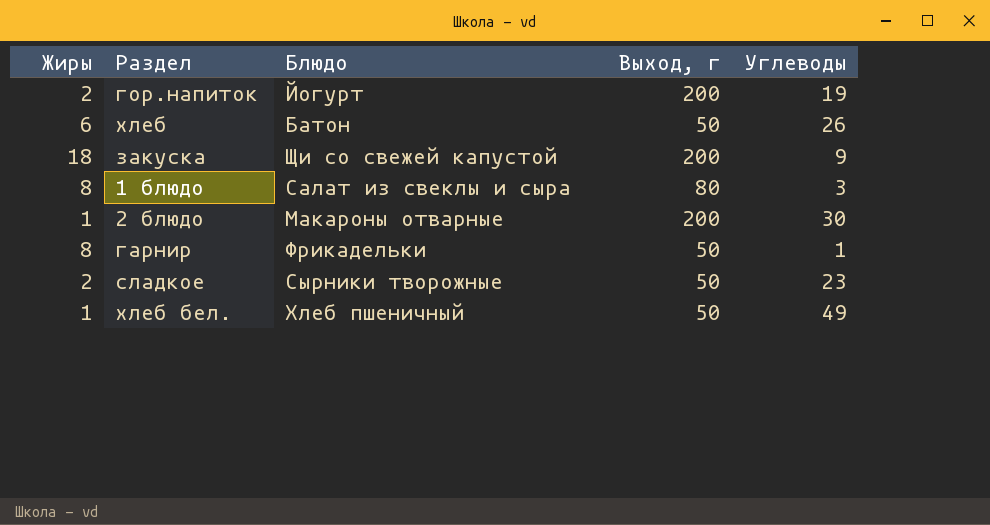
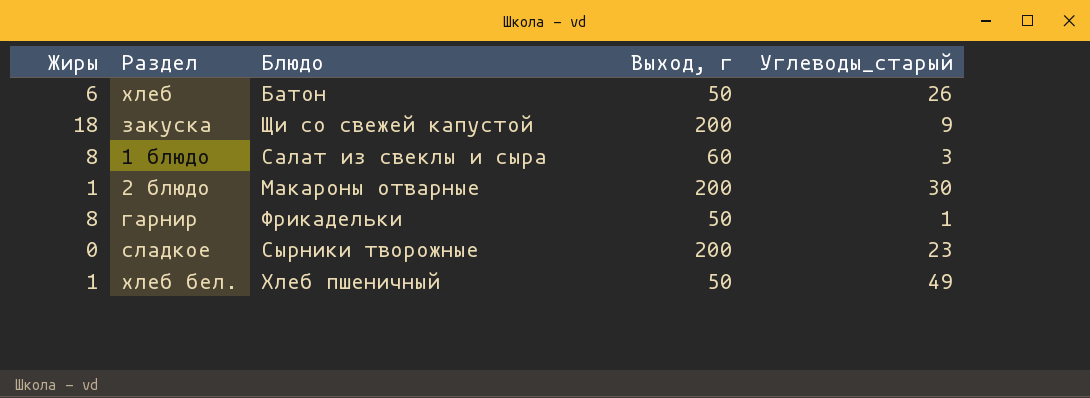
column name: Углеводы -> Углеводы_старый
row гор.напиток: 2 | Йогурт | 200 | 19 -> none
1 блюдо | Выход, г: 80 -> 60
сладкое | Жиры: 2 -> 0
сладкое | Выход, г: 50 -> 200

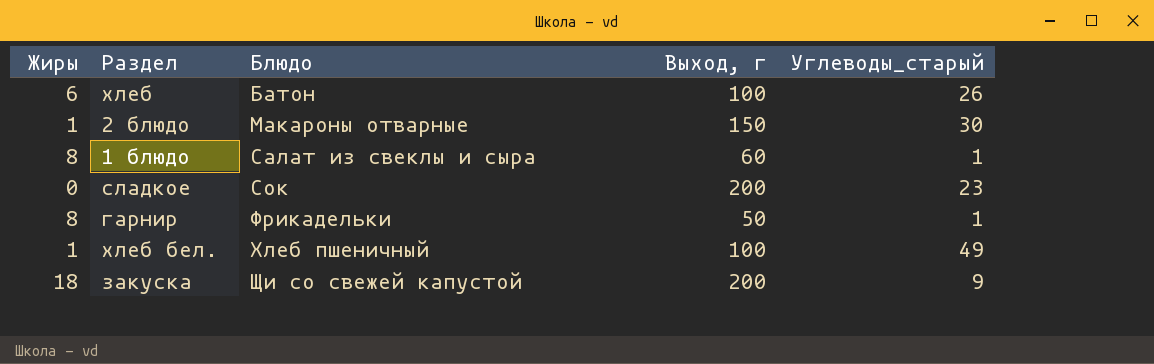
row order: none -> Блюдо ascending
хлеб | Выход, г: 50 -> 100
2 блюдо | Выход, г: 200 -> 150
1 блюдо | Углеводы_старый: 3 -> 1
сладкое | Блюдо: Сырники творожные -> Сок
хлеб бел. | Выход, г: 50 -> 100

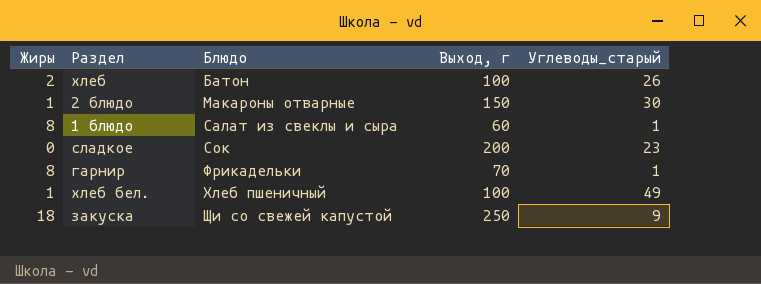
хлеб | Жиры: 6 -> 2
гарнир | Выход, г: 50 -> 70
закуска | Выход, г: 200 -> 250

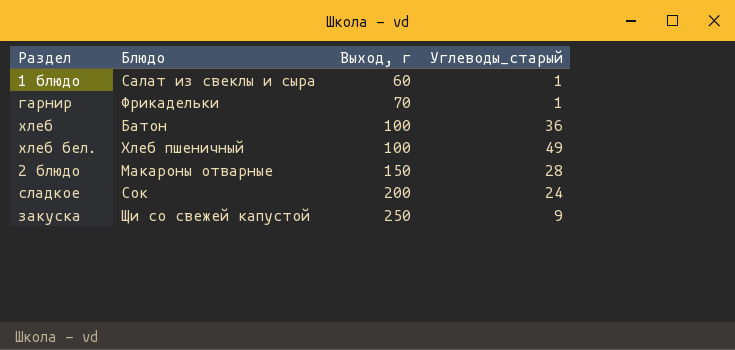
row order: Блюдо ascending -> Выход, г ascending
column Жиры | position: 1 -> none
хлеб | Углеводы_старый: 26 -> 36
2 блюдо | Углеводы_старый: 30 -> 28
сладкое | Углеводы_старый: 23 -> 24

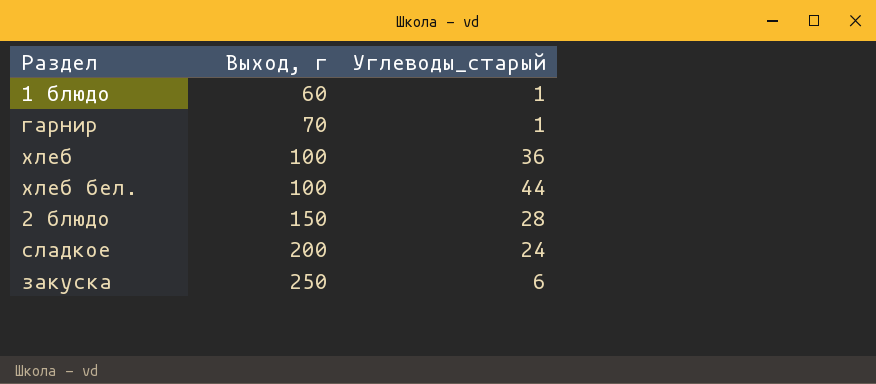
column Блюдо | position: 2 -> none
хлеб бел. | Углеводы_старый: 49 -> 44
закуска | Углеводы_старый: 9 -> 6

